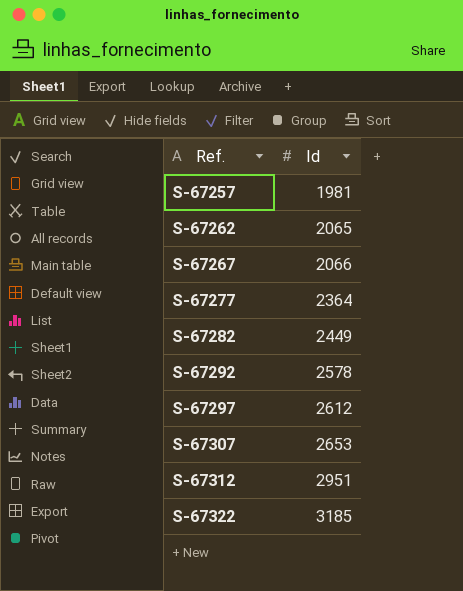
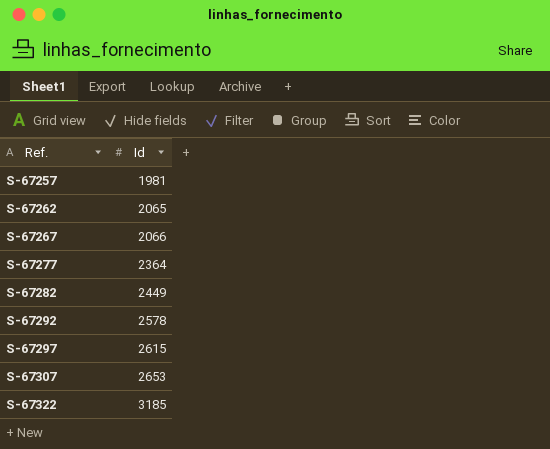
row S-67312: 2951 -> none
S-67297 | Id: 2612 -> 2615

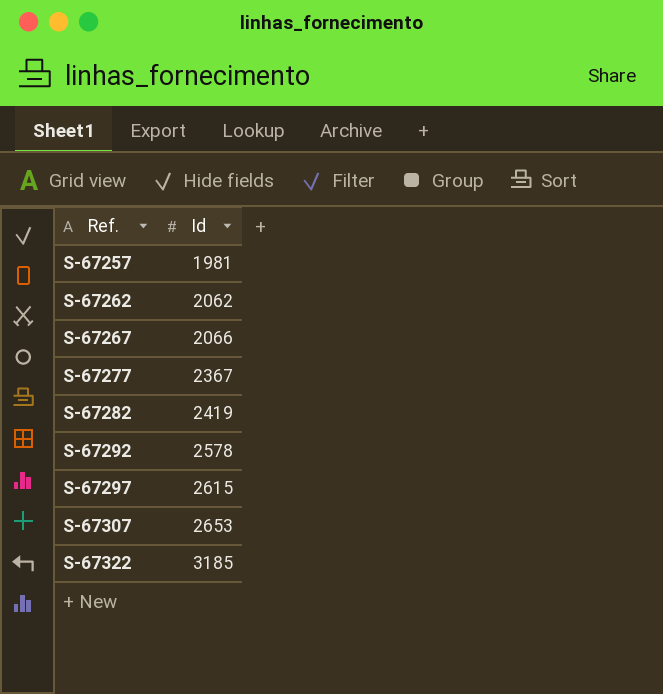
S-67262 | Id: 2065 -> 2062
S-67277 | Id: 2364 -> 2367
S-67282 | Id: 2449 -> 2419

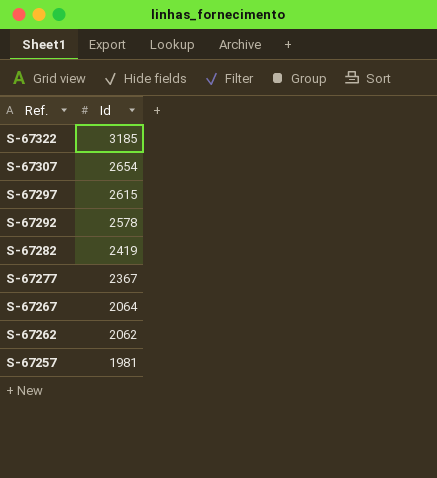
row order: Ref. ascending -> Ref. descending
S-67307 | Id: 2653 -> 2654
S-67267 | Id: 2066 -> 2064

